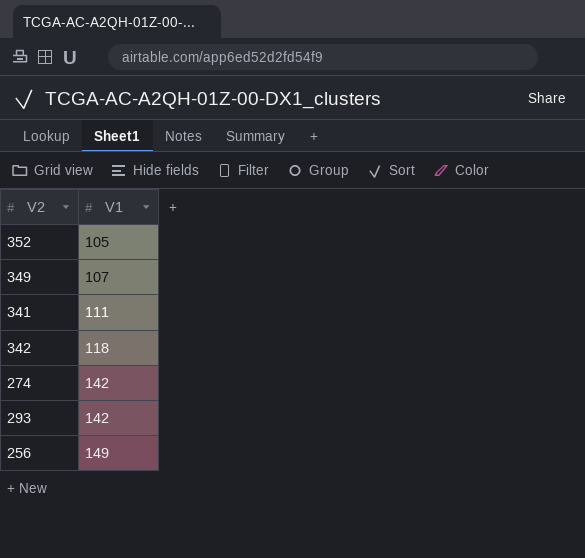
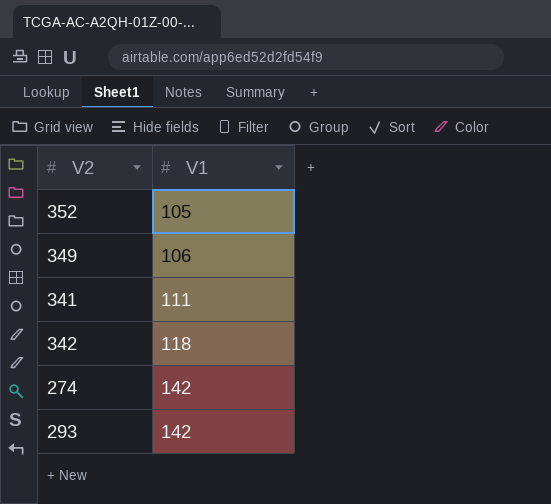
row 256: 149 -> none
349 | V1: 107 -> 106

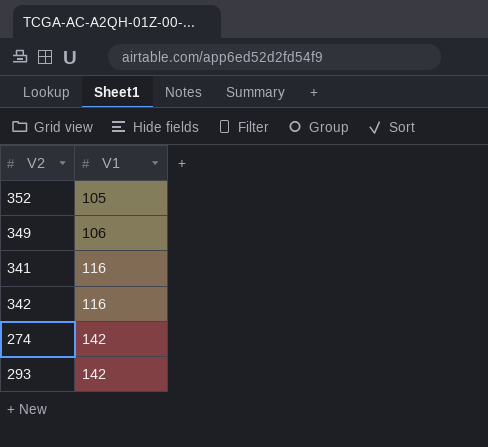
341 | V1: 111 -> 116
342 | V1: 118 -> 116

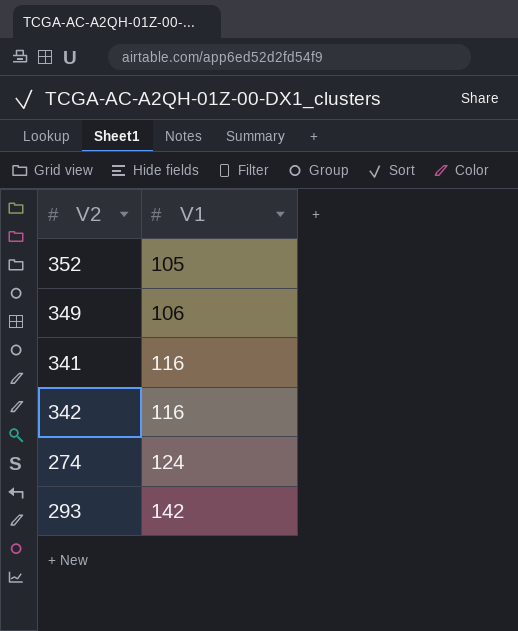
274 | V1: 142 -> 124

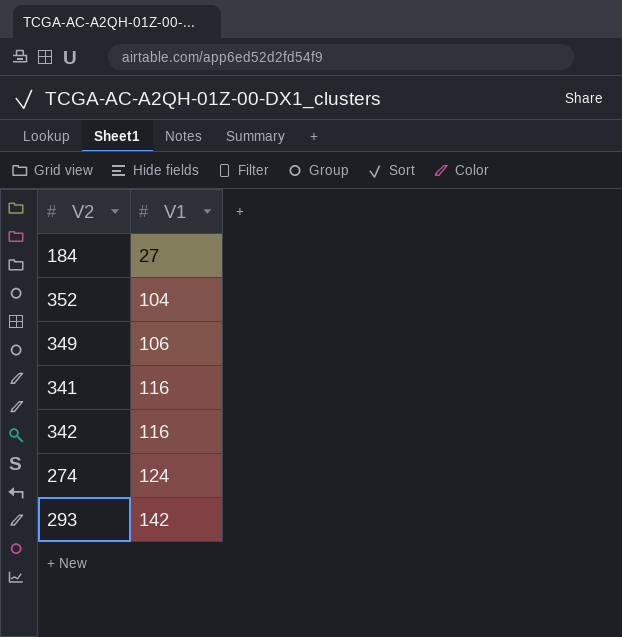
row 184: none -> 27
352 | V1: 105 -> 104

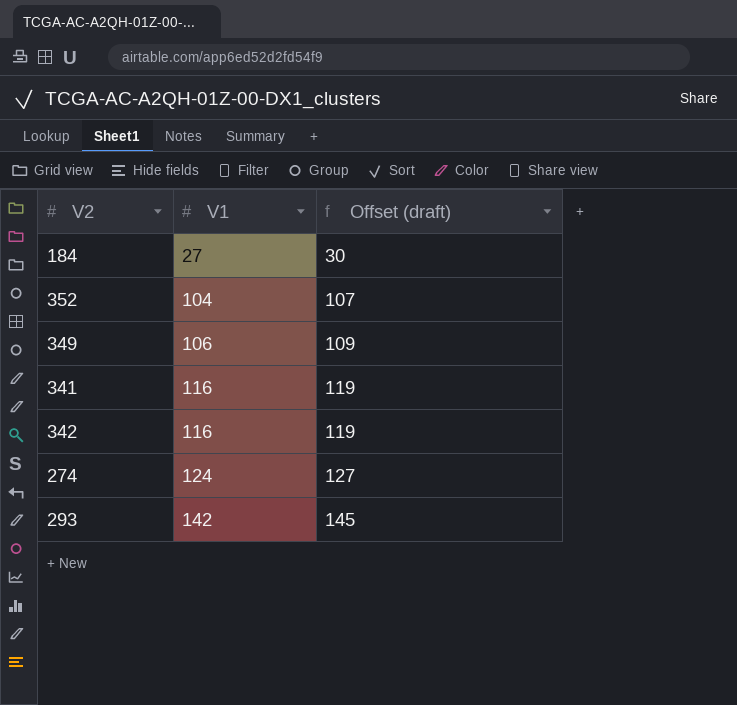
column Offset (draft) | formula: none -> [V1] + 3

